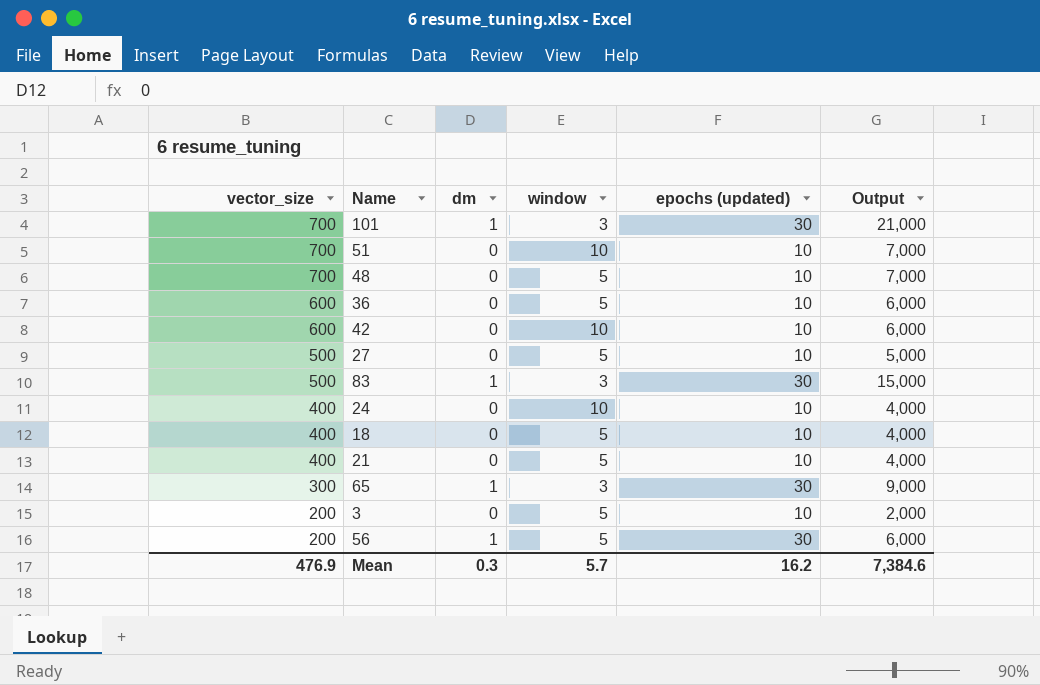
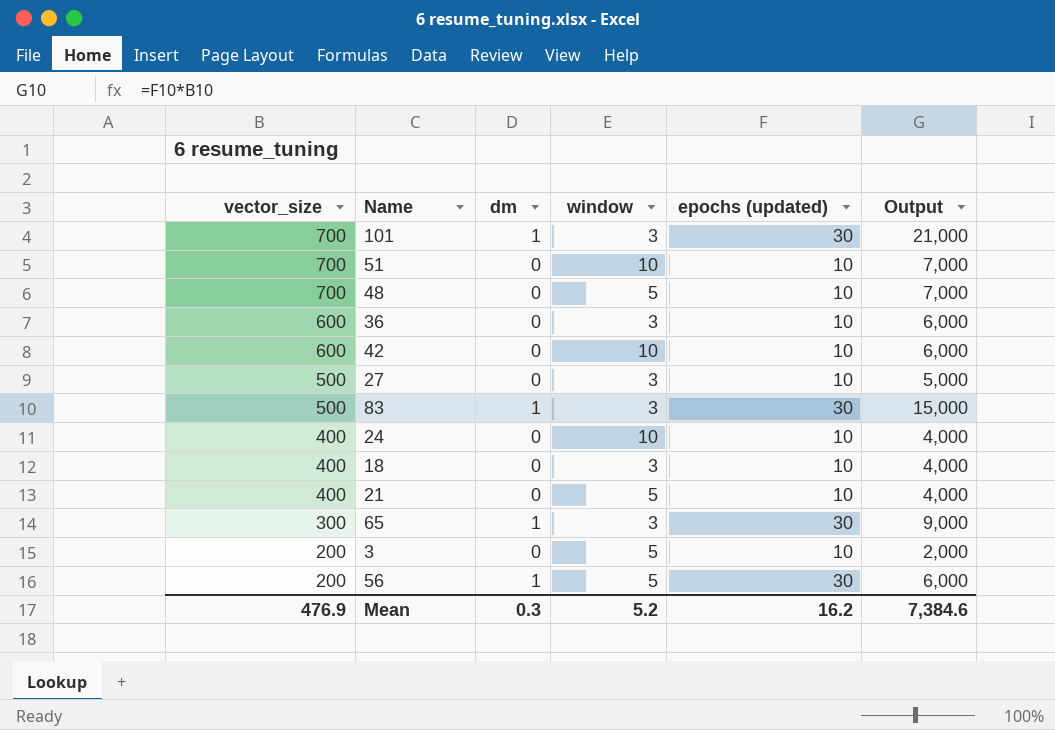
36 | window: 5 -> 3
27 | window: 5 -> 3
18 | window: 5 -> 3
Mean | window: 5.7 -> 5.2

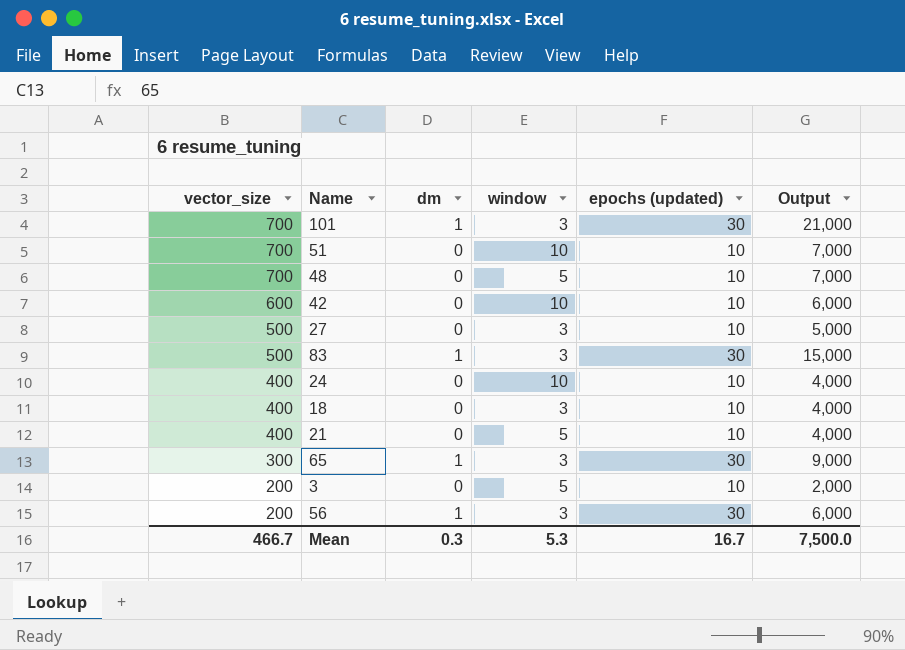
row 36: 600 | 0 | 3 | 10 | 6,000 -> none
56 | window: 5 -> 3
Mean | vector_size: 476.9 -> 466.7
Mean | window: 5.2 -> 5.3
Mean | epochs (updated): 16.2 -> 16.7
Mean | Output: 7,384.6 -> 7,500.0

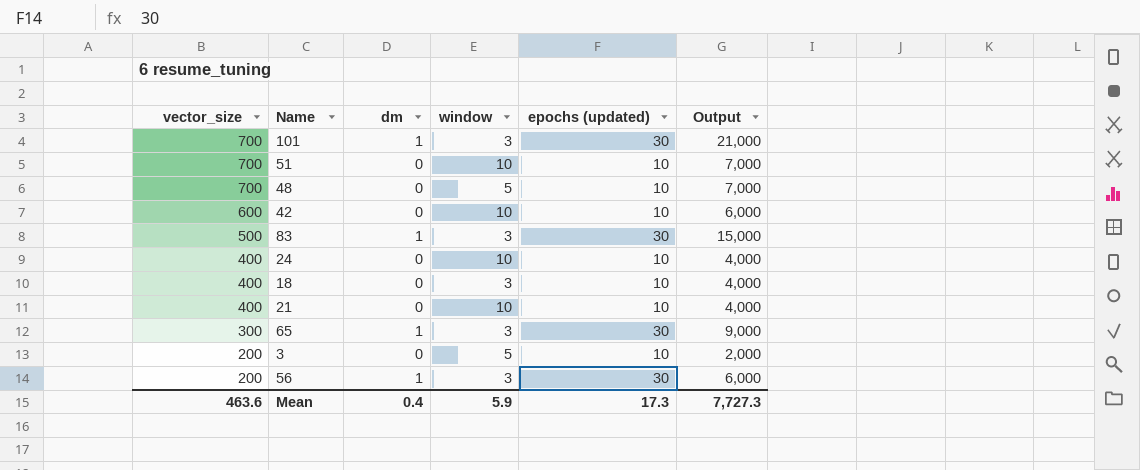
row 27: 500 | 0 | 3 | 10 | 5,000 -> none
21 | window: 5 -> 10
Mean | vector_size: 466.7 -> 463.6
Mean | dm: 0.3 -> 0.4
Mean | window: 5.3 -> 5.9
Mean | epochs (updated): 16.7 -> 17.3
Mean | Output: 7,500.0 -> 7,727.3

